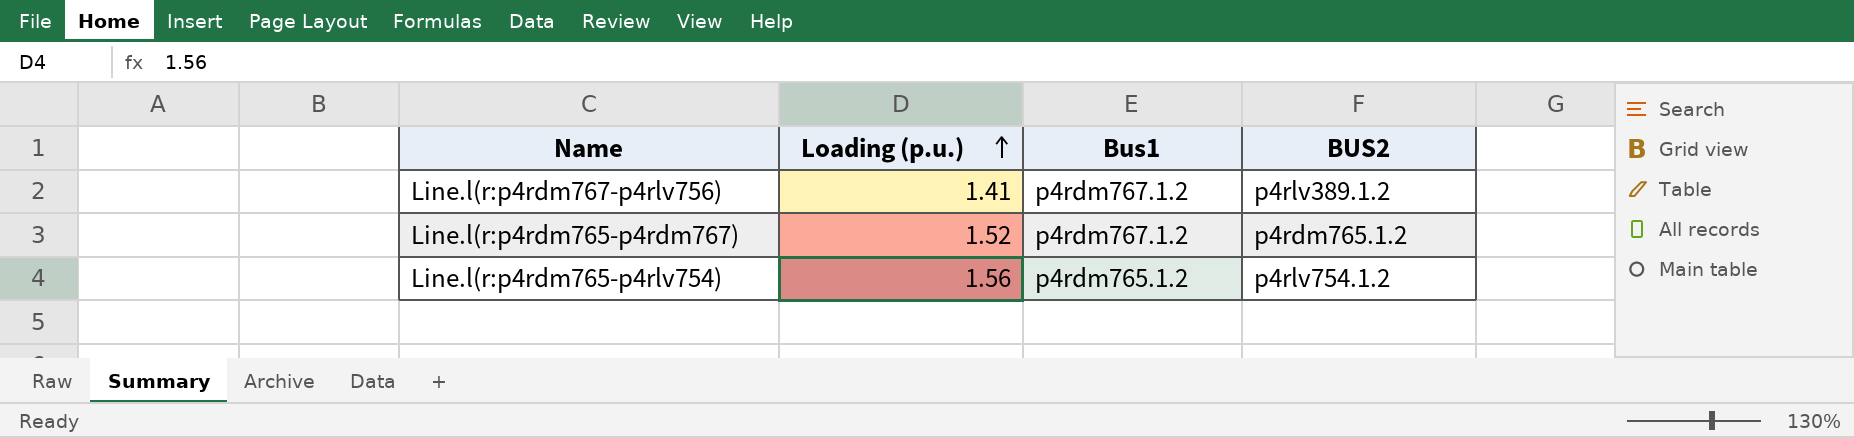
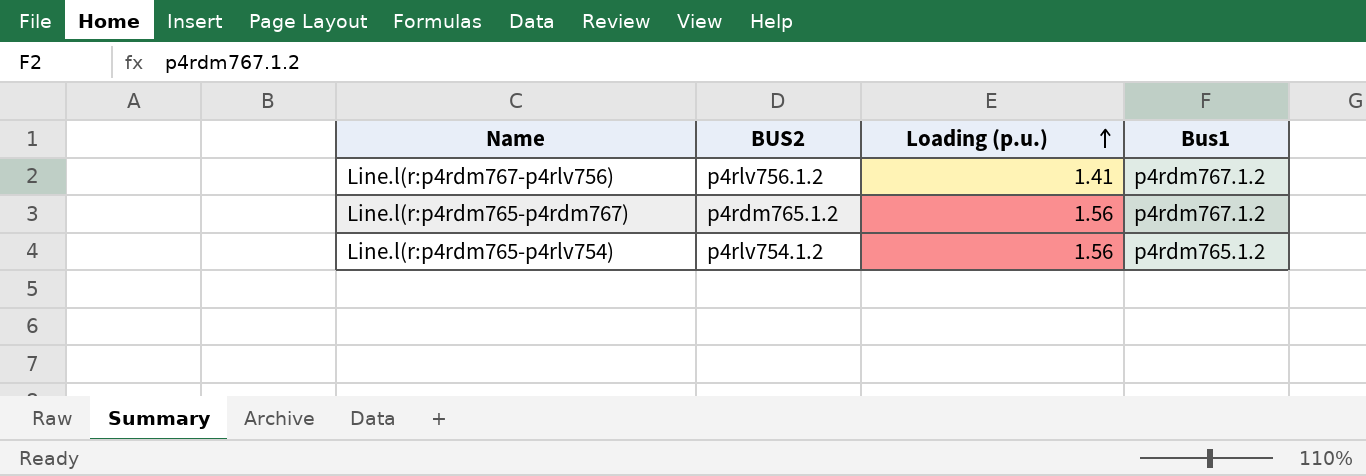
column BUS2 | position: 4 -> 2
Line.l(r:p4rdm767-p4rlv756) | BUS2: p4rlv389.1.2 -> p4rlv756.1.2
Line.l(r:p4rdm765-p4rdm767) | Loading (p.u.): 1.52 -> 1.56

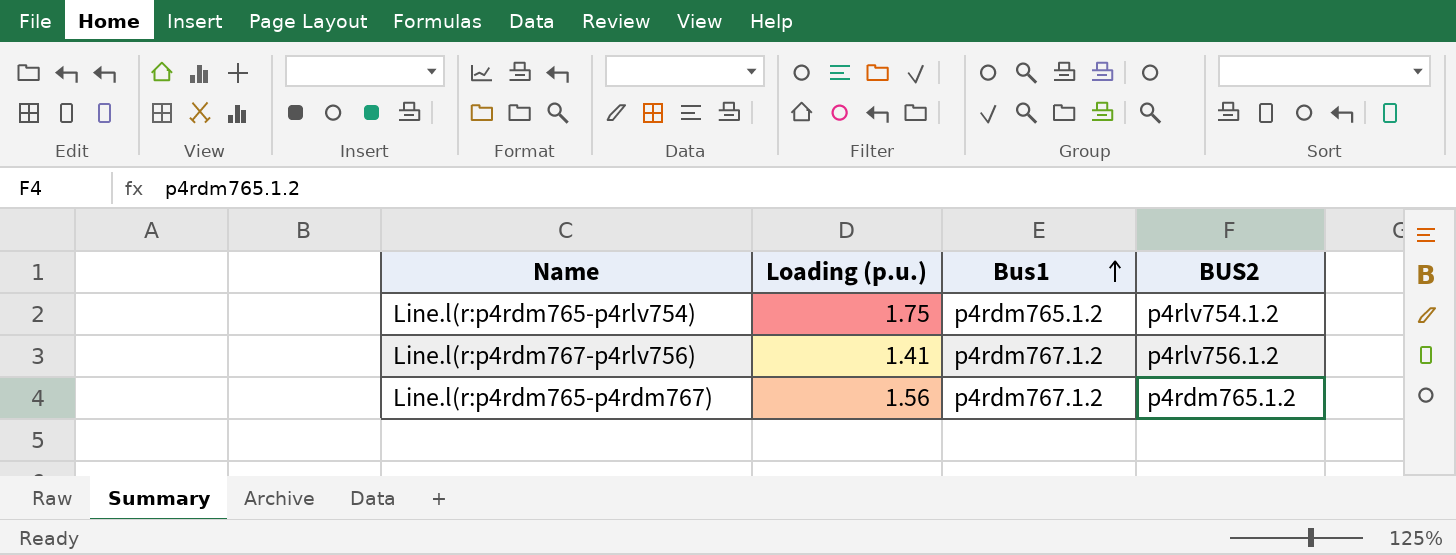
row order: Loading (p.u.) ascending -> Bus1 ascending
column BUS2 | position: 2 -> 4
Line.l(r:p4rdm765-p4rlv754) | Loading (p.u.): 1.56 -> 1.75

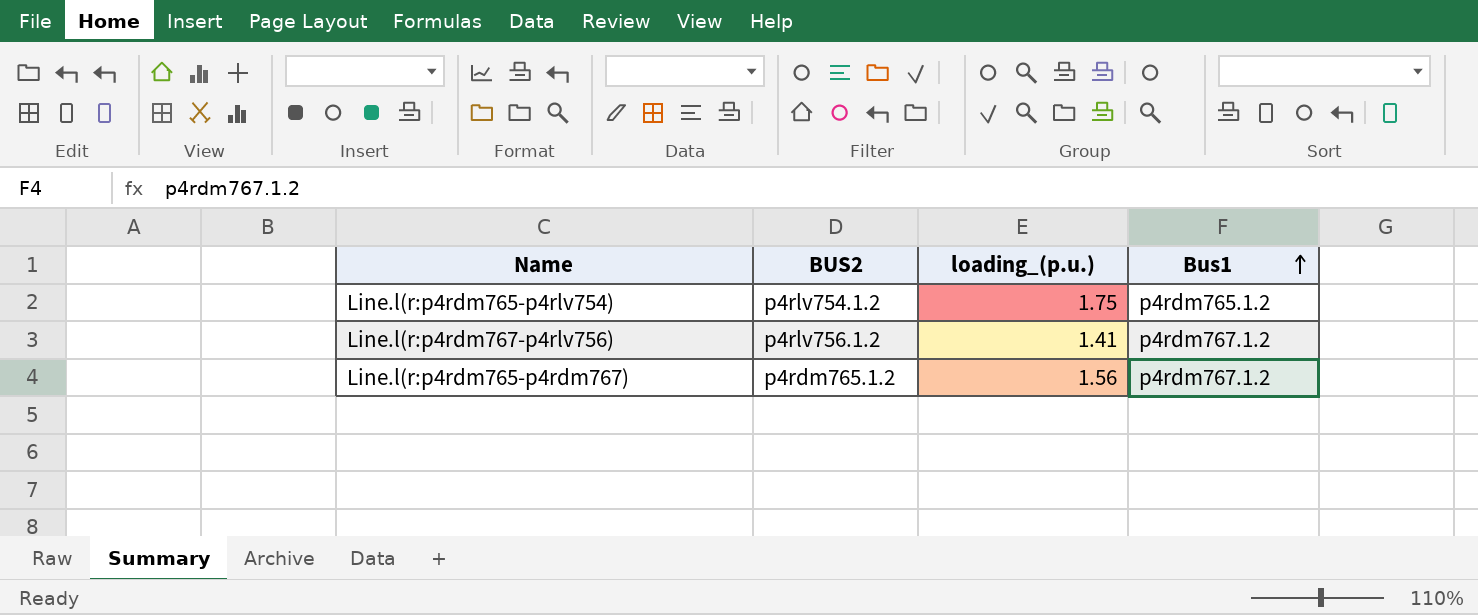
column BUS2 | position: 4 -> 2
column name: Loading (p.u.) -> loading_(p.u.)

